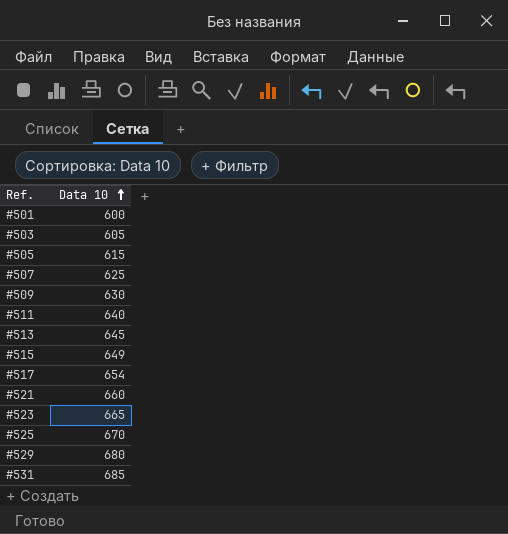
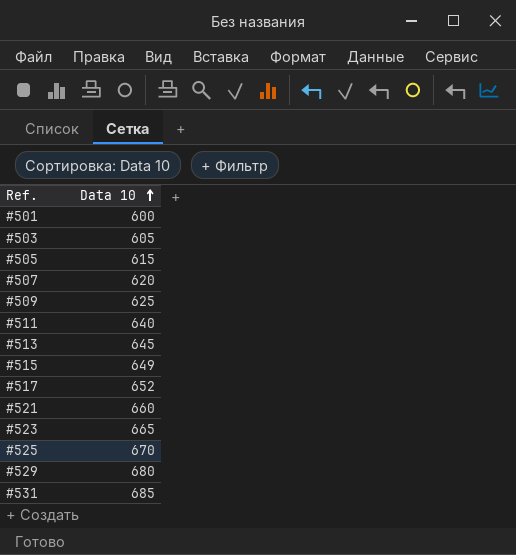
#507 | Data 10: 625 -> 620
#509 | Data 10: 630 -> 625
#517 | Data 10: 654 -> 652

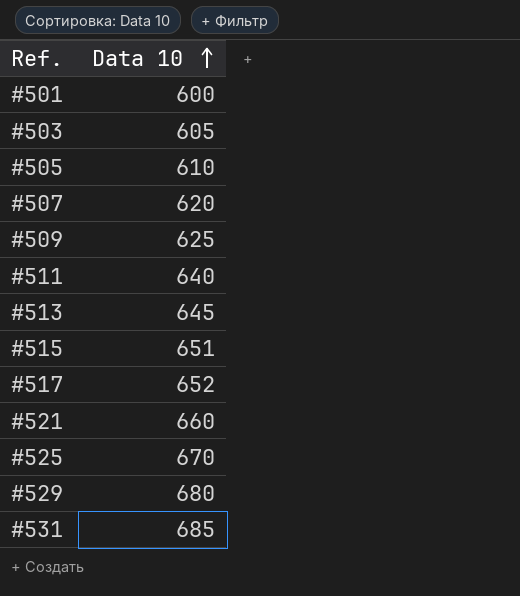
row #523: 665 -> none
#505 | Data 10: 615 -> 610
#515 | Data 10: 649 -> 651

